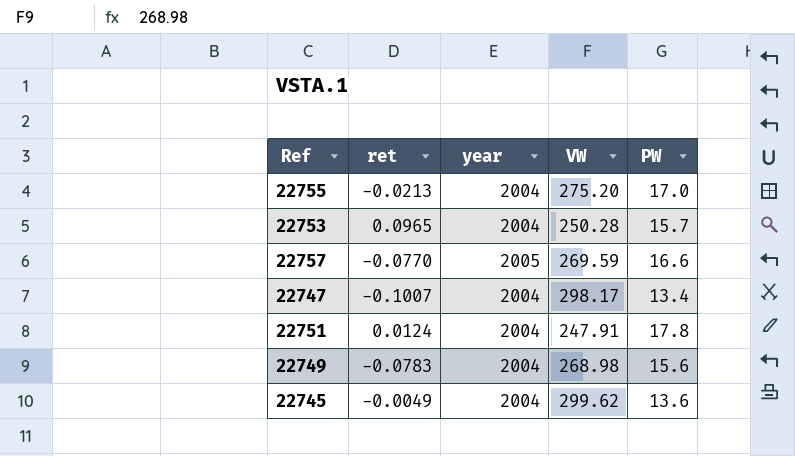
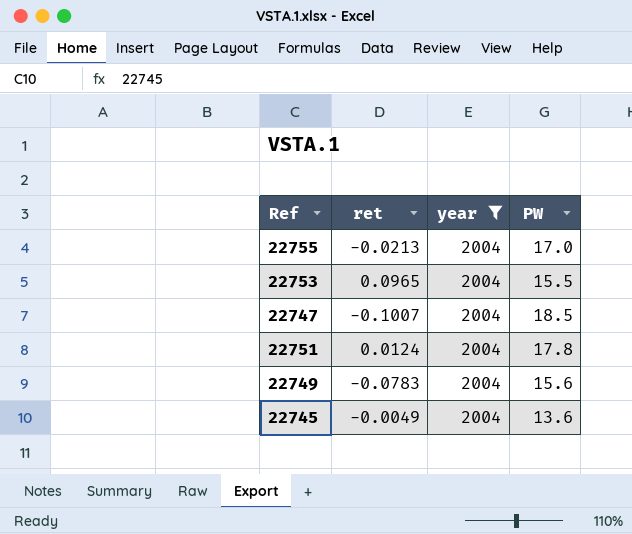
filter: none -> year = 2004
column VW | position: 4 -> none
22753 | PW: 15.7 -> 15.5
22747 | PW: 13.4 -> 18.5

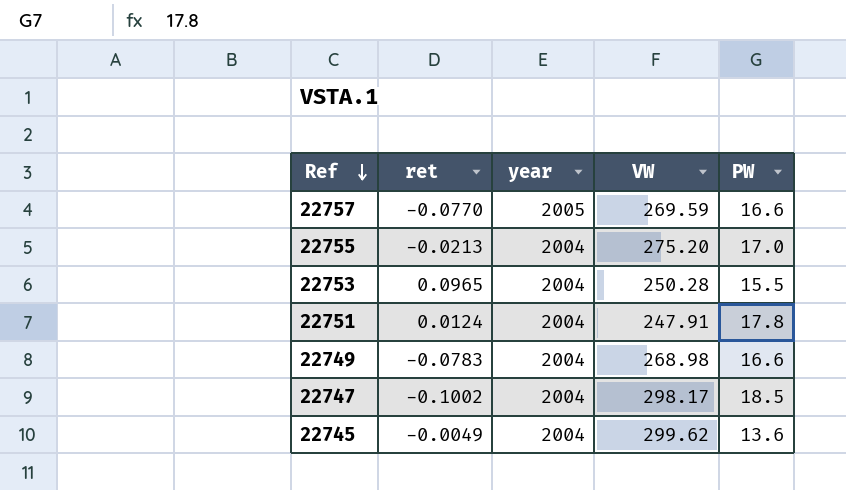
filter: year = 2004 -> none
row order: none -> Ref descending
column VW | position: none -> 4
22749 | PW: 15.6 -> 16.6
22747 | ret: -0.1007 -> -0.1002

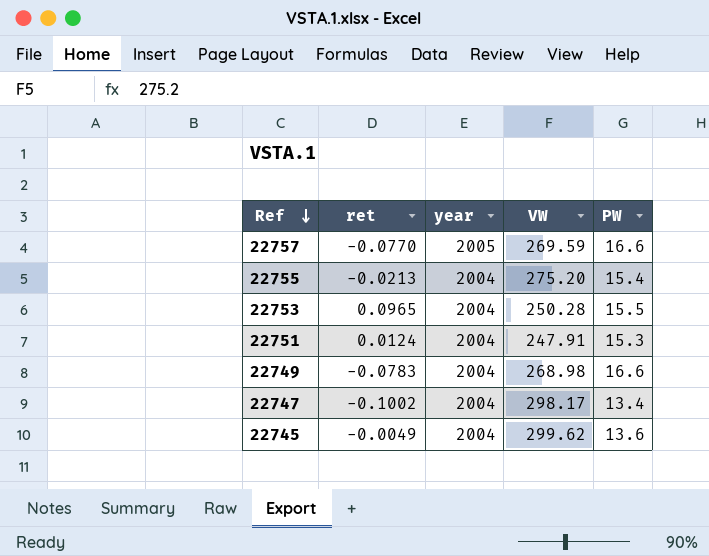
22755 | PW: 17.0 -> 15.4
22751 | PW: 17.8 -> 15.3
22747 | PW: 18.5 -> 13.4

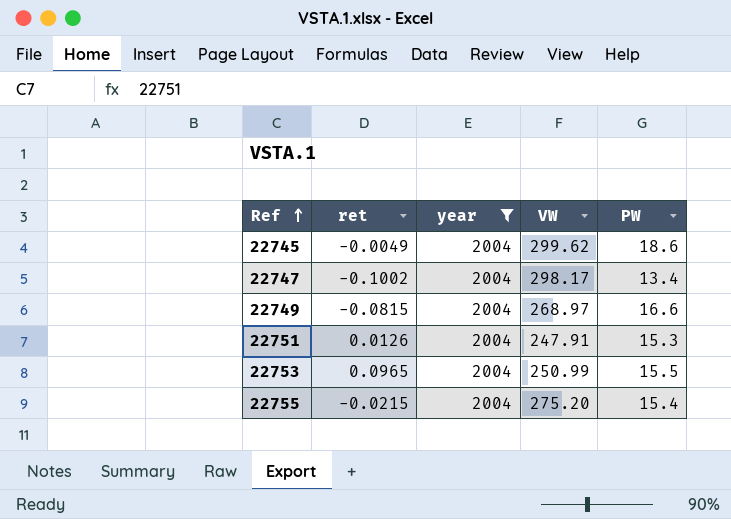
filter: none -> year = 2004
row order: Ref descending -> Ref ascending
22745 | PW: 13.6 -> 18.6
22749 | ret: -0.0783 -> -0.0815
22749 | VW: 268.98 -> 268.97
22751 | ret: 0.0124 -> 0.0126
22753 | VW: 250.28 -> 250.99
22755 | ret: -0.0213 -> -0.0215

